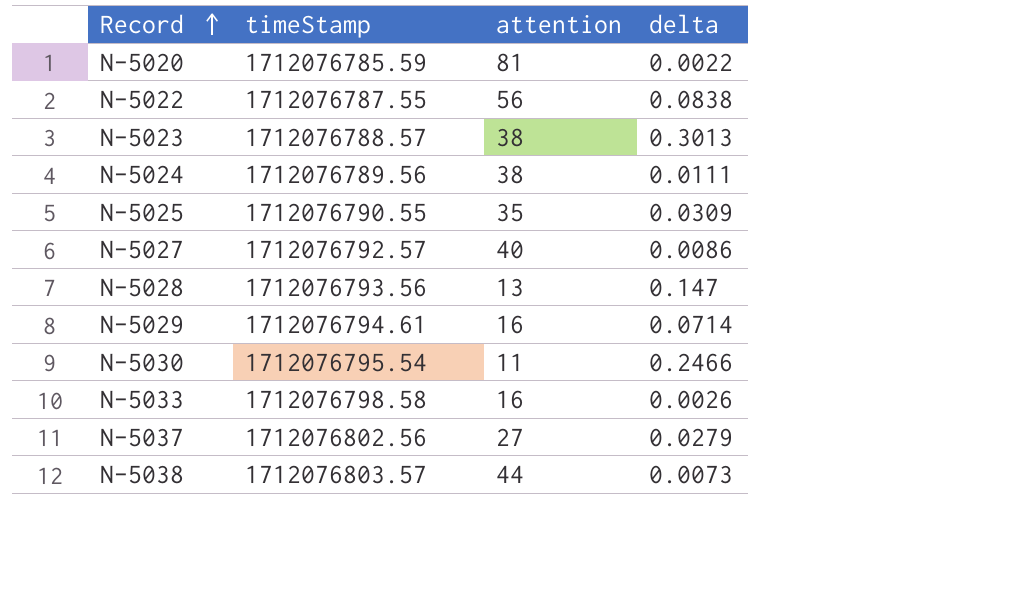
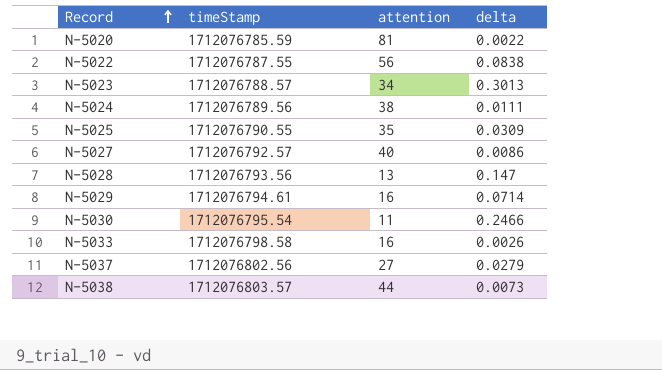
N-5023 | attention: 38 -> 34

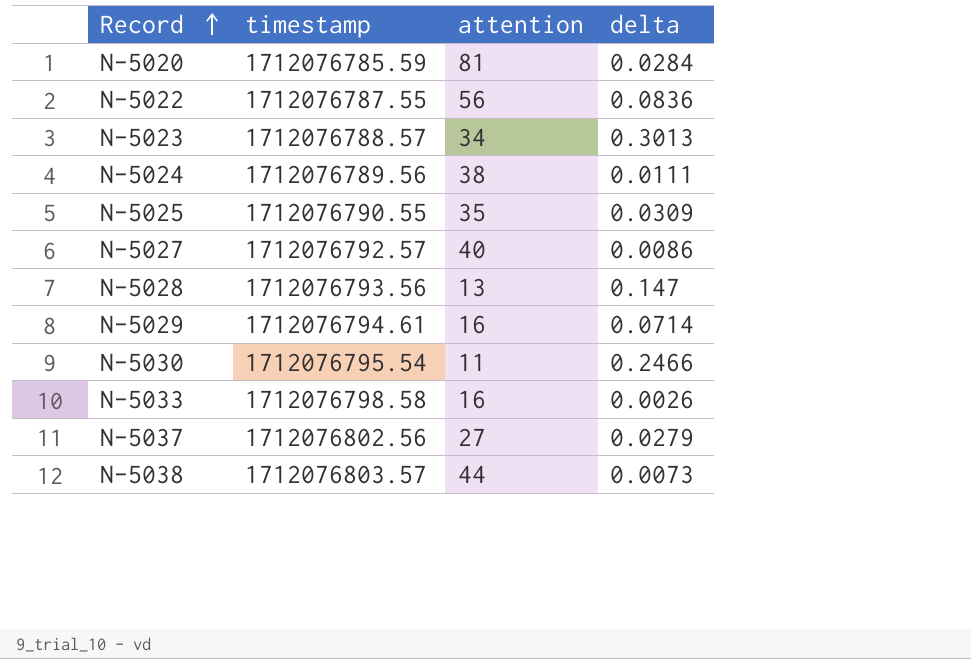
column name: timeStamp -> timestamp
N-5020 | delta: 0.0022 -> 0.0284
N-5022 | delta: 0.0838 -> 0.0836

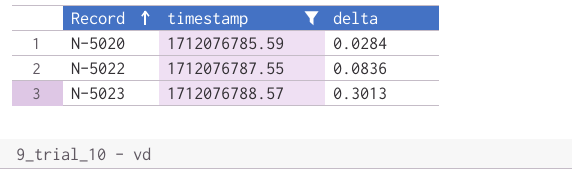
filter: none -> timestamp <= 1712076788.57
column attention | position: 3 -> none

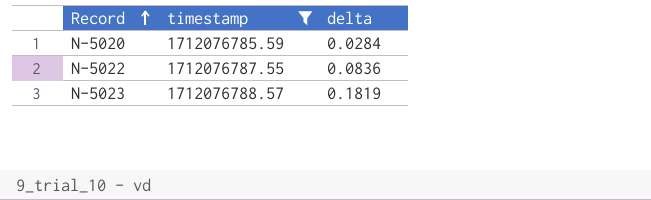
N-5023 | delta: 0.3013 -> 0.1819

